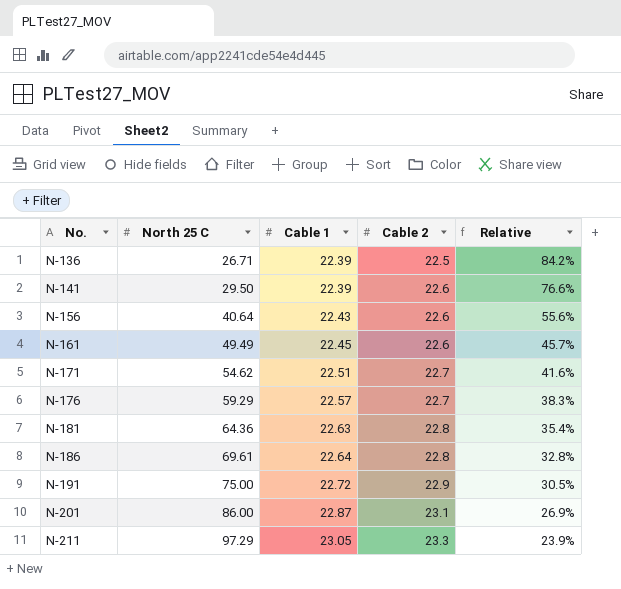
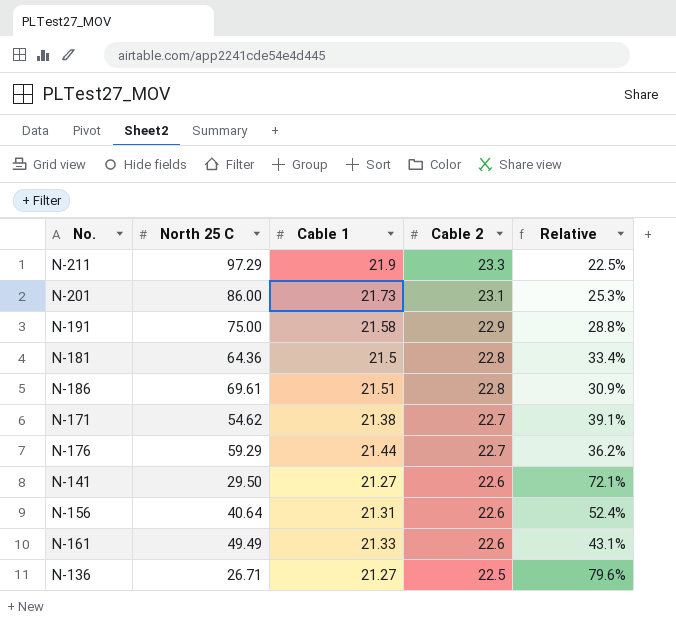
row order: No. ascending -> Cable 2 descending
column Relative | formula: [Cable 2] / [North 25 C] -> [Cable 1] / [North 25 C]
N-211 | Cable 1: 23.05 -> 21.9
N-201 | Cable 1: 22.87 -> 21.73
N-191 | Cable 1: 22.72 -> 21.58
N-181 | Cable 1: 22.63 -> 21.5
N-186 | Cable 1: 22.64 -> 21.51
N-171 | Cable 1: 22.51 -> 21.38
N-176 | Cable 1: 22.57 -> 21.44
N-141 | Cable 1: 22.39 -> 21.27
N-156 | Cable 1: 22.43 -> 21.31
N-161 | Cable 1: 22.45 -> 21.33
N-136 | Cable 1: 22.39 -> 21.27

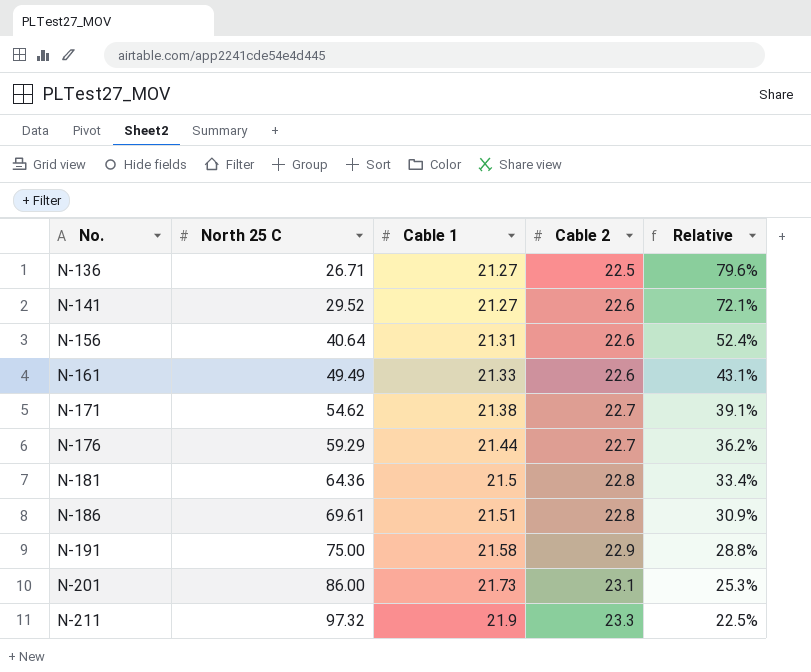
row order: Cable 2 descending -> No. ascending
N-141 | North 25 C: 29.50 -> 29.52
N-211 | North 25 C: 97.29 -> 97.32

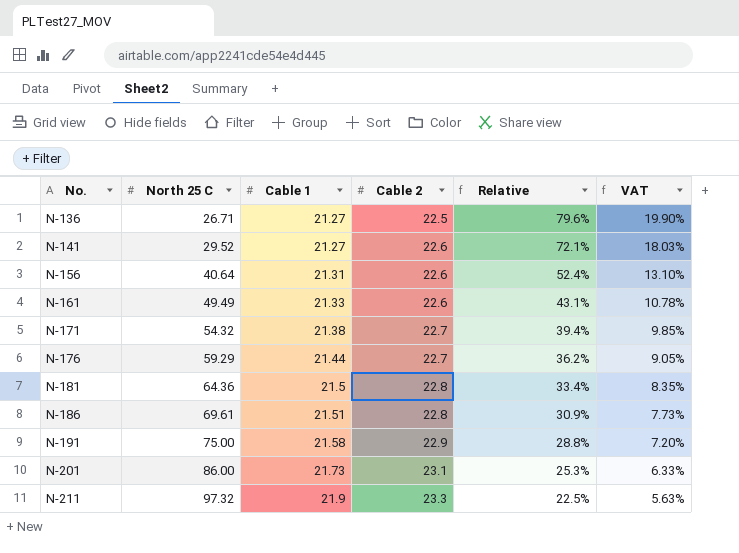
column VAT | formula: none -> [Relative] * 0.25
N-171 | North 25 C: 54.62 -> 54.32
N-171 | Relative: 39.1% -> 39.4%

